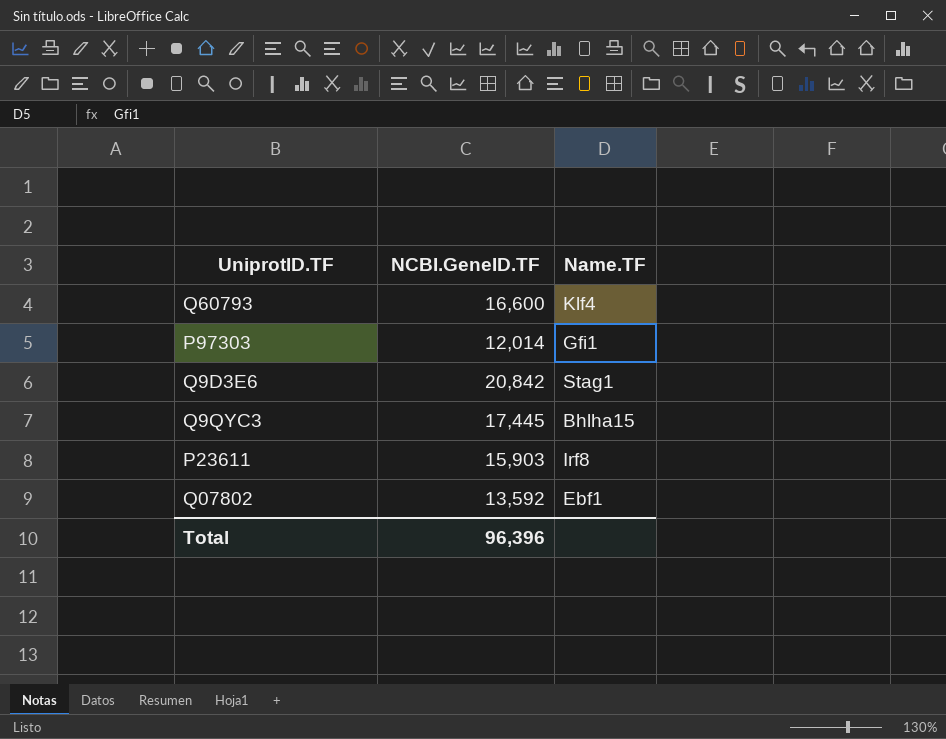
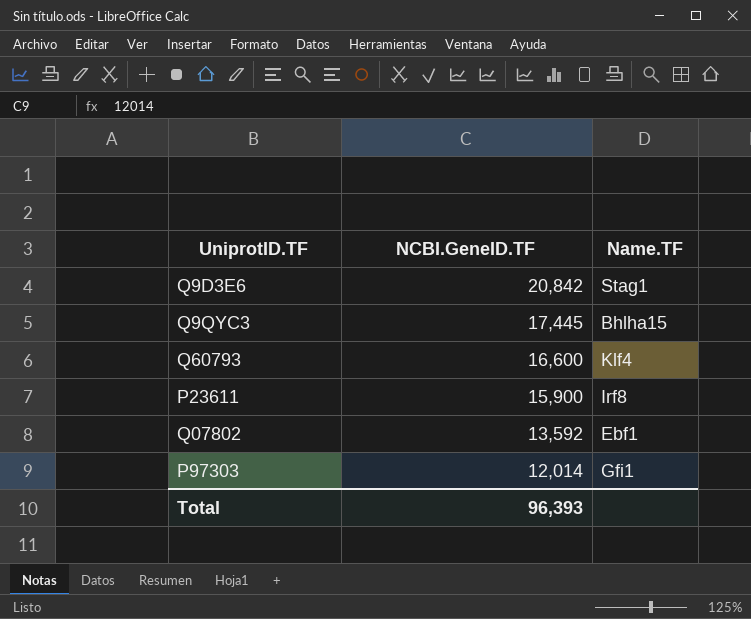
row order: none -> NCBI.GeneID.TF descending
P23611 | NCBI.GeneID.TF: 15,903 -> 15,900
Total | NCBI.GeneID.TF: 96,396 -> 96,393

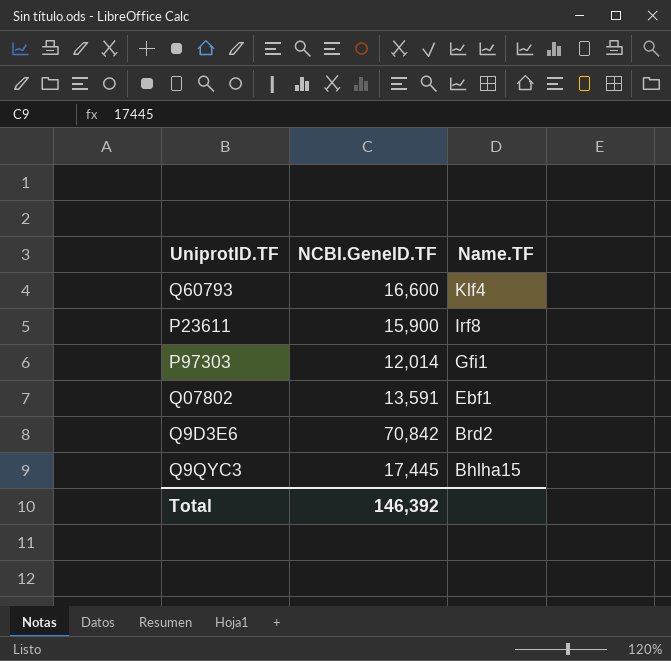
row order: NCBI.GeneID.TF descending -> Name.TF descending
Q07802 | NCBI.GeneID.TF: 13,592 -> 13,591
Q9D3E6 | NCBI.GeneID.TF: 20,842 -> 70,842
Q9D3E6 | Name.TF: Stag1 -> Brd2
Total | NCBI.GeneID.TF: 96,393 -> 146,392

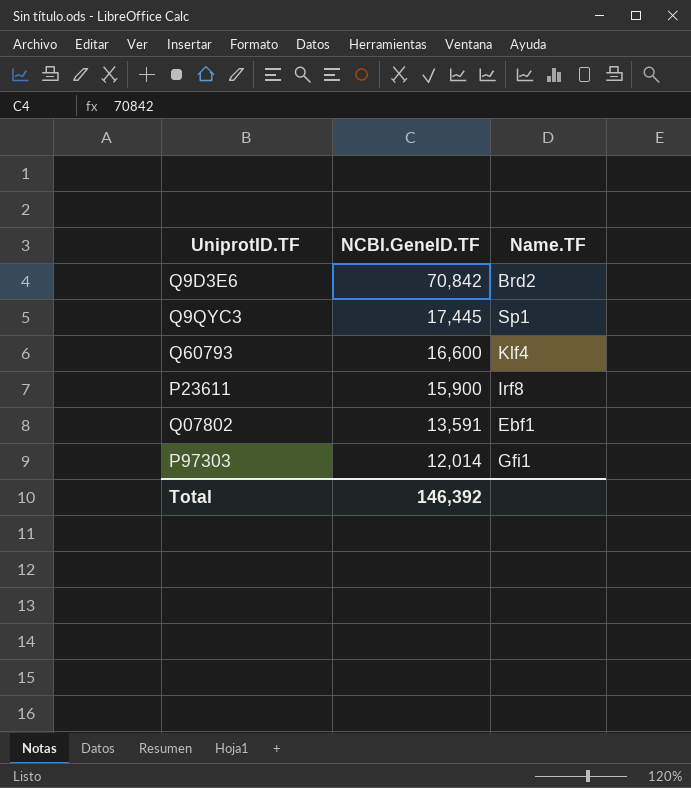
row order: Name.TF descending -> NCBI.GeneID.TF descending
Q9QYC3 | Name.TF: Bhlha15 -> Sp1

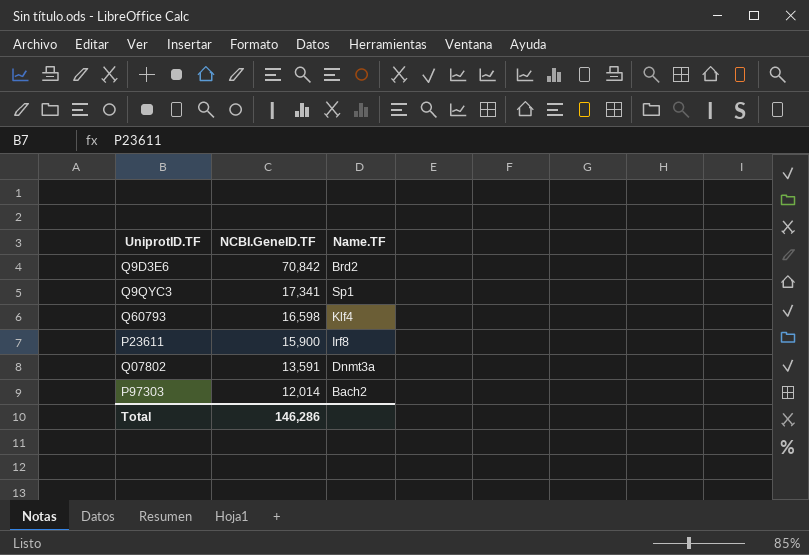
Q9QYC3 | NCBI.GeneID.TF: 17,445 -> 17,341
Q60793 | NCBI.GeneID.TF: 16,600 -> 16,598
Q07802 | Name.TF: Ebf1 -> Dnmt3a
P97303 | Name.TF: Gfi1 -> Bach2
Total | NCBI.GeneID.TF: 146,392 -> 146,286

